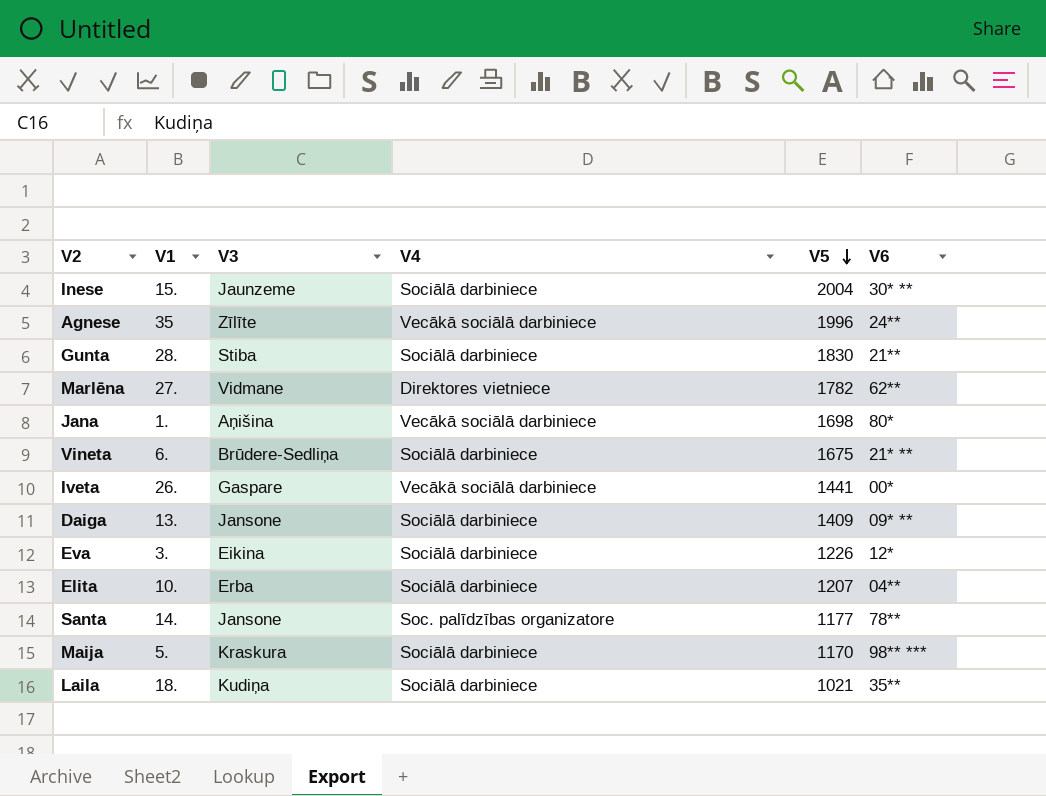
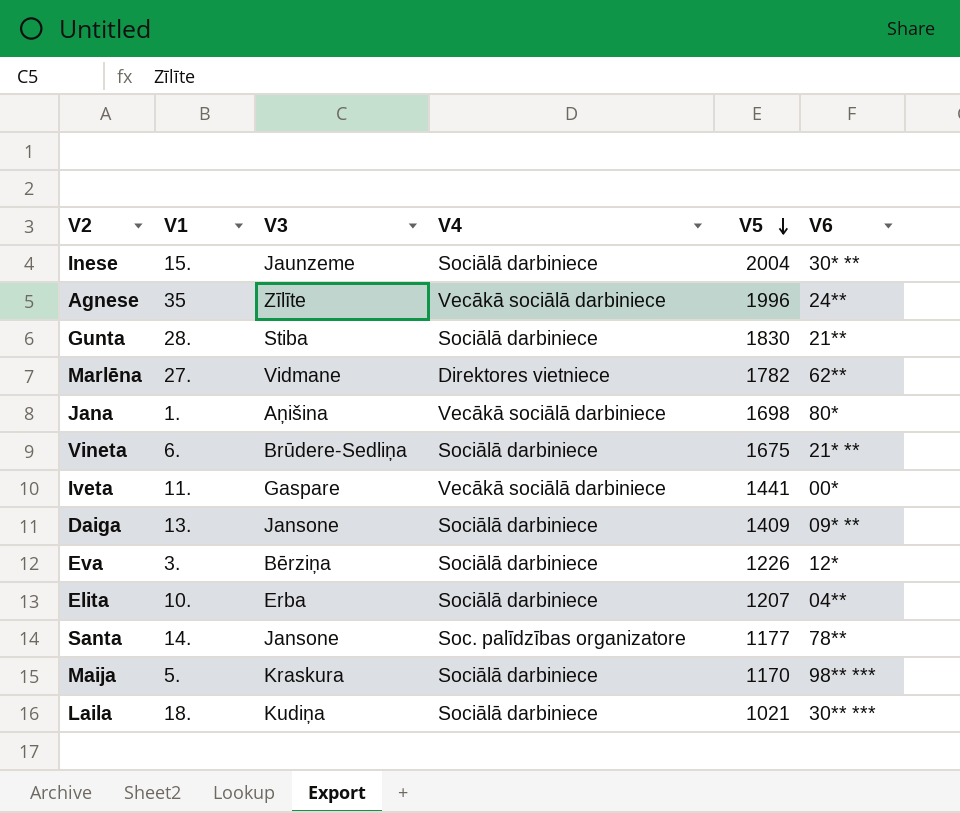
Iveta | V1: 26. -> 11.
Eva | V3: Eikina -> Bērziņa
Laila | V6: 35** -> 30** ***

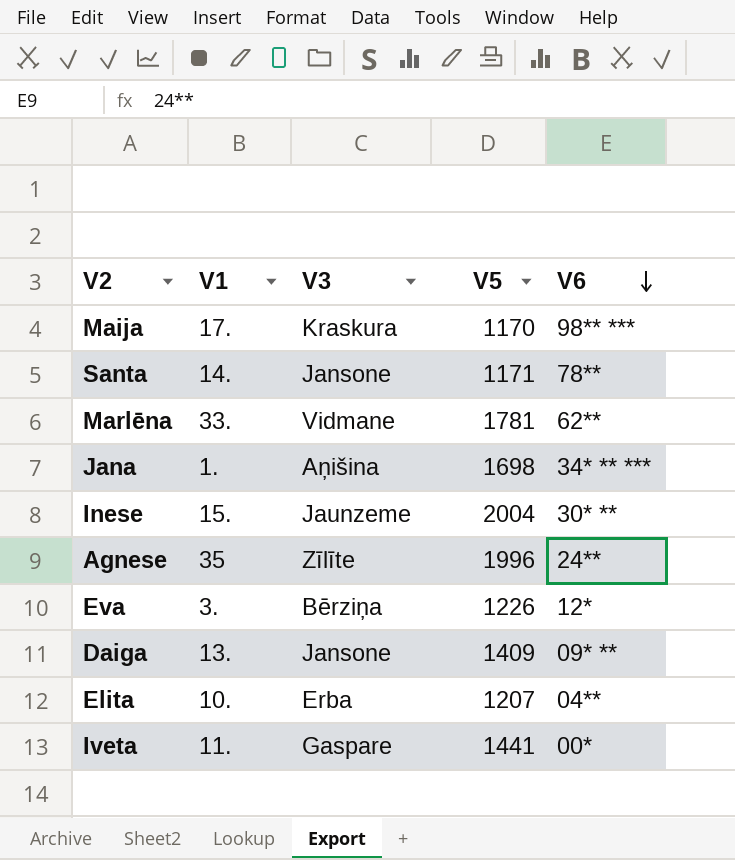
row order: V5 descending -> V6 descending
column V4 | position: 4 -> none
row Gunta: 28. | Stiba | Sociālā darbiniece | 1830 | 21** -> none
row Vineta: 6. | Brūdere-Sedliņa | Sociālā darbiniece | 1675 | 21* ** -> none
row Laila: 18. | Kudiņa | Sociālā darbiniece | 1021 | 30** *** -> none
Maija | V1: 5. -> 17.
Santa | V5: 1177 -> 1171
Marlēna | V1: 27. -> 33.
Marlēna | V5: 1782 -> 1781
Jana | V6: 80* -> 34* ** ***

